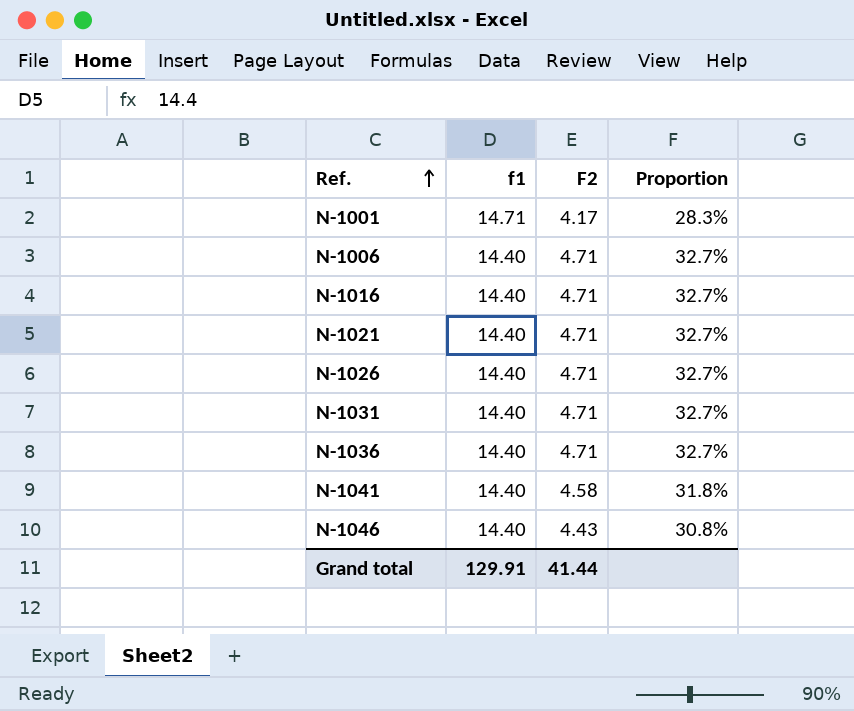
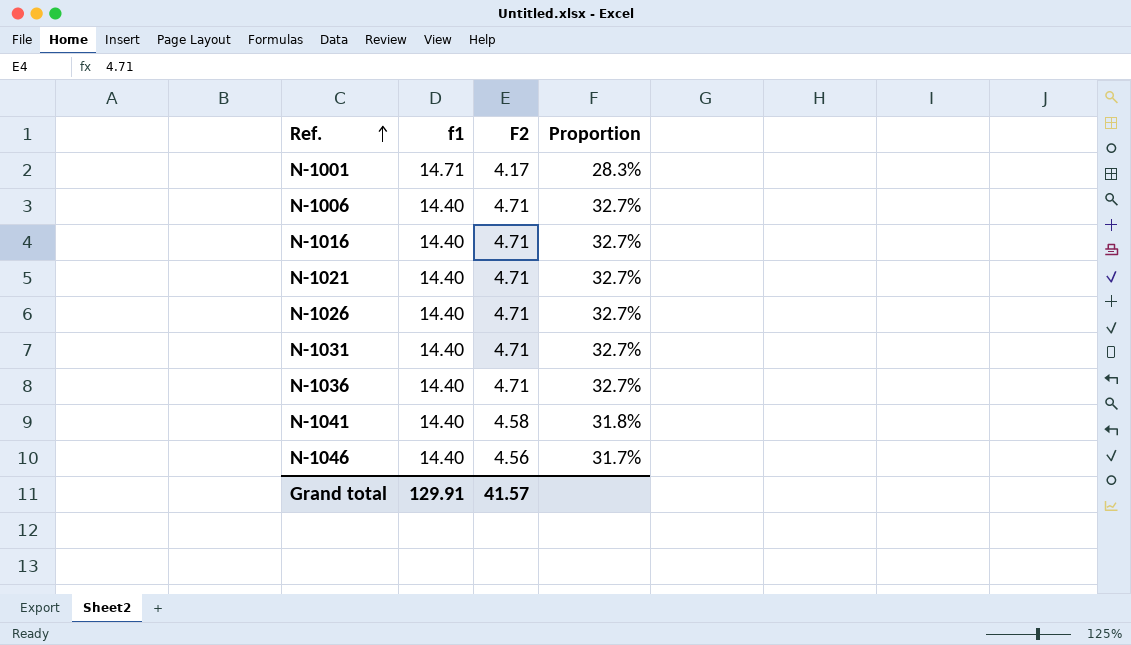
N-1046 | F2: 4.43 -> 4.56
N-1046 | Proportion: 30.8% -> 31.7%
Grand total | F2: 41.44 -> 41.57

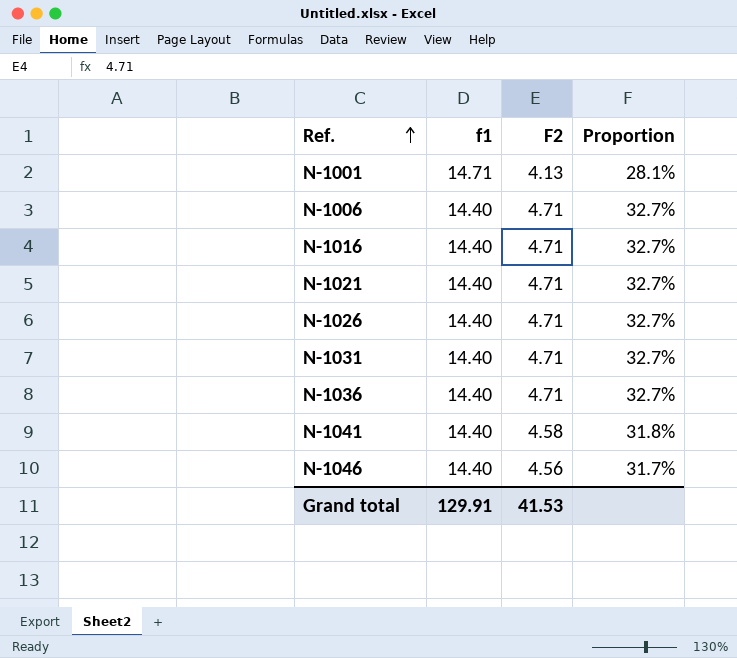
N-1001 | F2: 4.17 -> 4.13
N-1001 | Proportion: 28.3% -> 28.1%
Grand total | F2: 41.57 -> 41.53

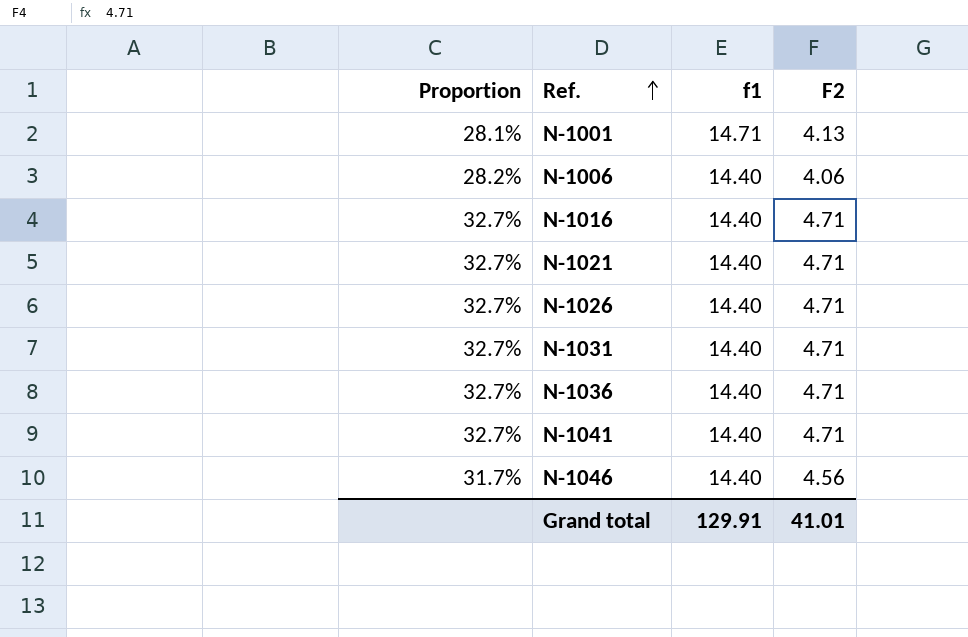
column Proportion | position: 4 -> 1
N-1006 | Proportion: 32.7% -> 28.2%
N-1006 | F2: 4.71 -> 4.06
N-1041 | Proportion: 31.8% -> 32.7%
N-1041 | F2: 4.58 -> 4.71
Grand total | F2: 41.53 -> 41.01

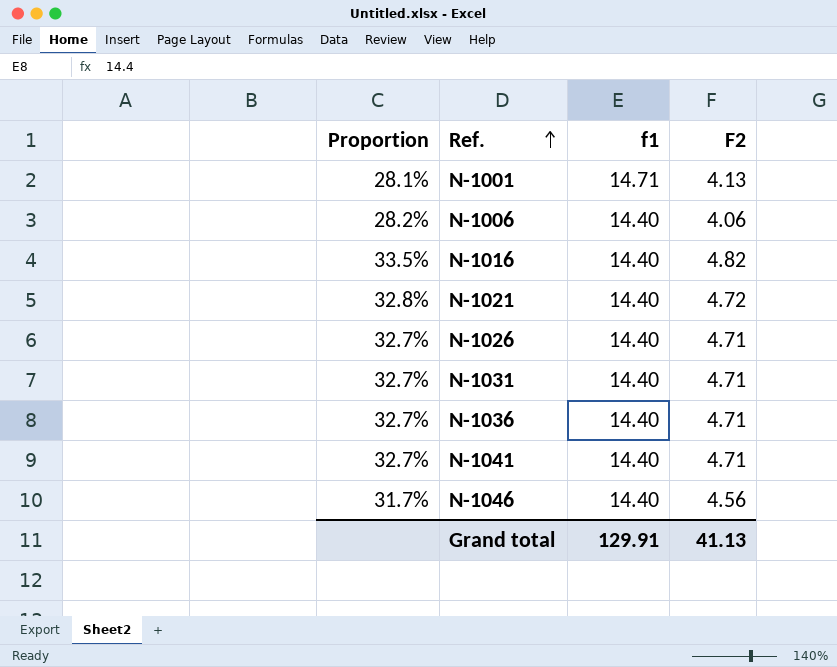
N-1016 | Proportion: 32.7% -> 33.5%
N-1016 | F2: 4.71 -> 4.82
N-1021 | Proportion: 32.7% -> 32.8%
N-1021 | F2: 4.71 -> 4.72
Grand total | F2: 41.01 -> 41.13

